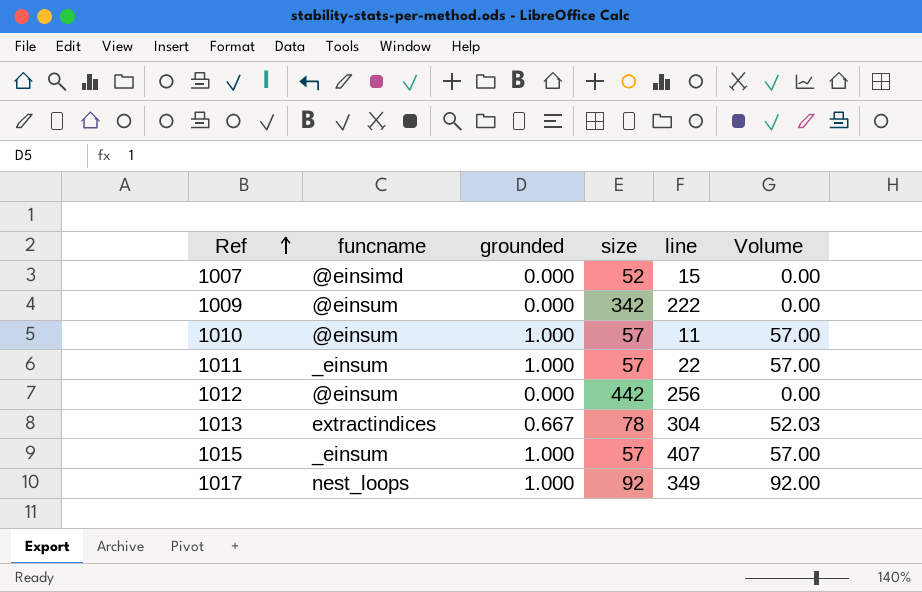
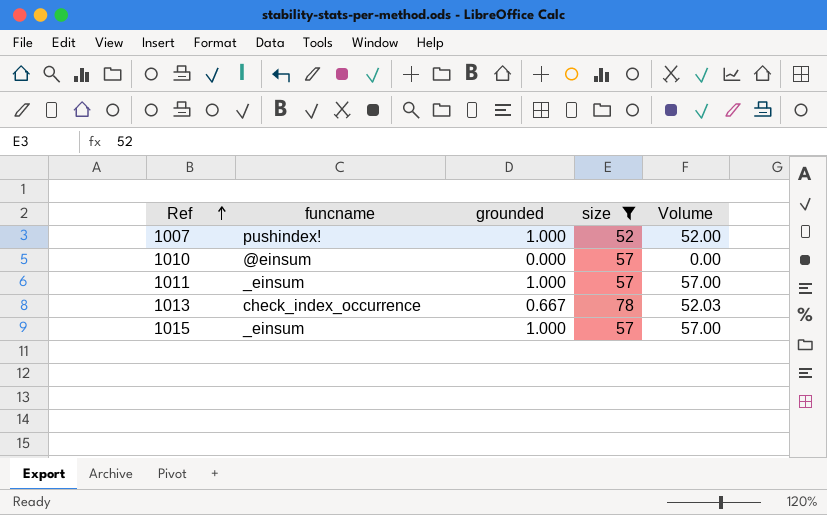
filter: none -> size <= 78
column line | position: 5 -> none
1007 | funcname: @einsimd -> pushindex!
1007 | grounded: 0.000 -> 1.000
1007 | Volume: 0.00 -> 52.00
1010 | grounded: 1.000 -> 0.000
1010 | Volume: 57.00 -> 0.00
1013 | funcname: extractindices -> check_index_occurrence

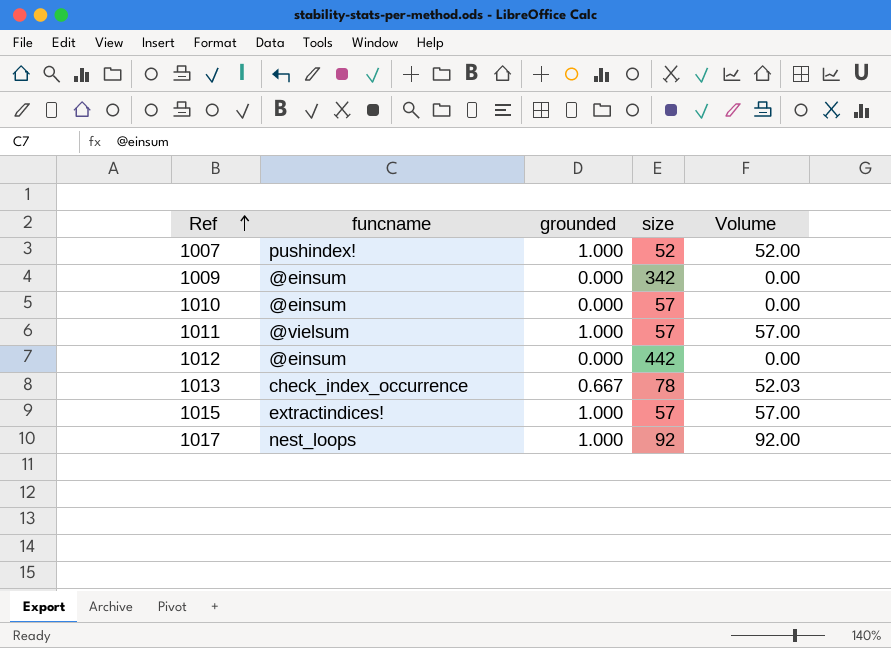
filter: size <= 78 -> none
1011 | funcname: _einsum -> @vielsum
1015 | funcname: _einsum -> extractindices!

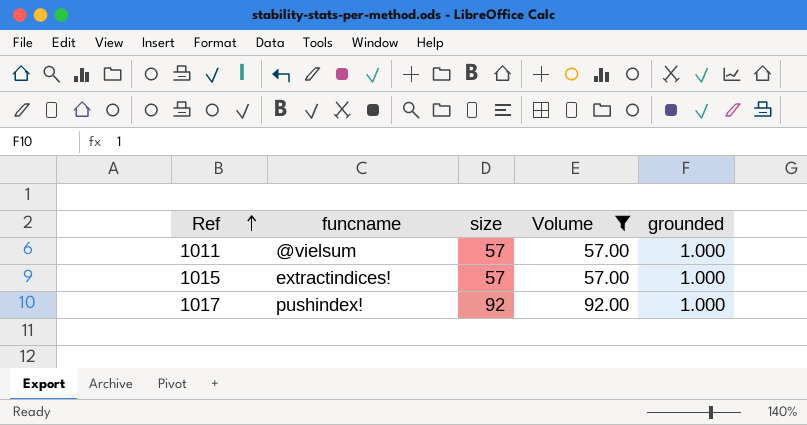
filter: none -> Volume >= 57.00
column grounded | position: 3 -> 5
1017 | funcname: nest_loops -> pushindex!

